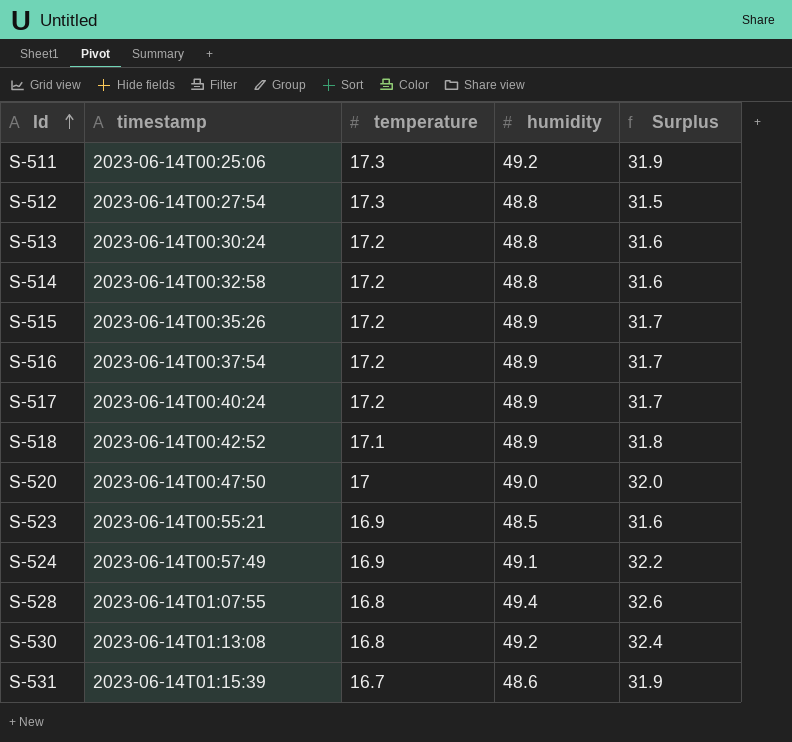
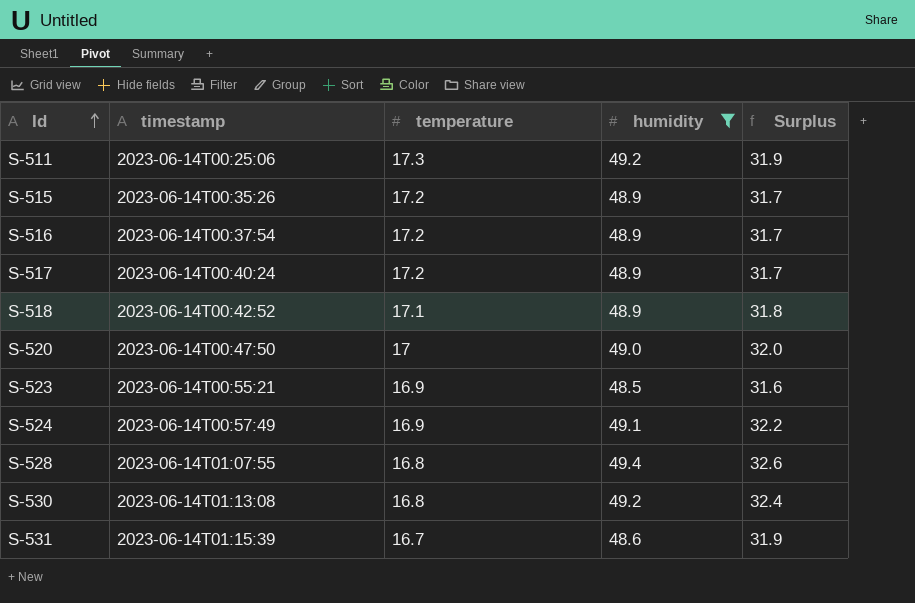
filter: none -> humidity != 48.8

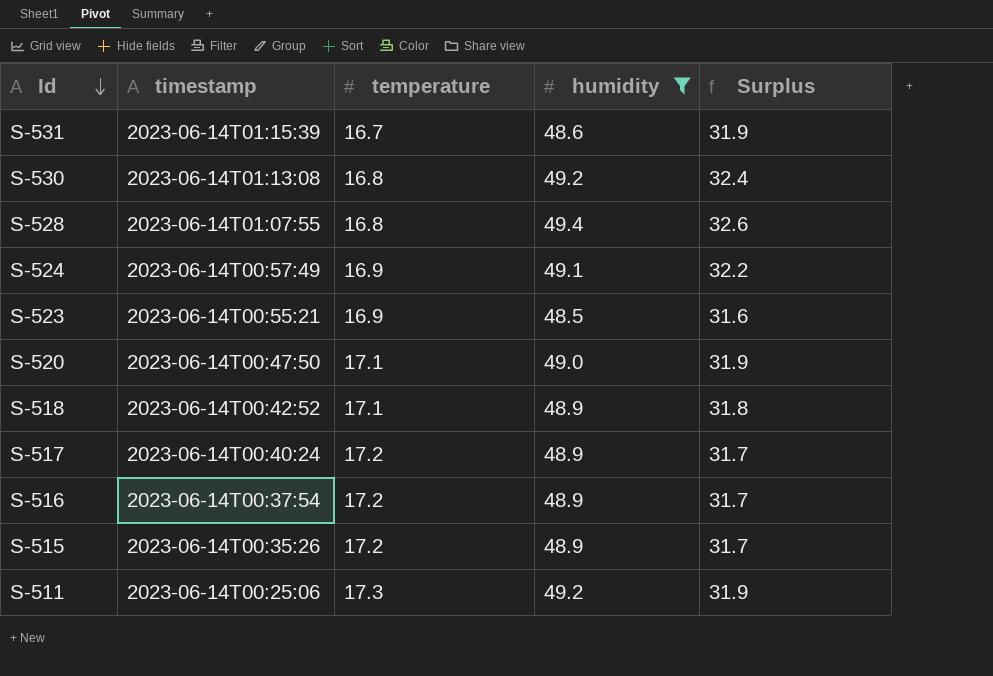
row order: Id ascending -> Id descending
S-520 | temperature: 17 -> 17.1
S-520 | Surplus: 32.0 -> 31.9

